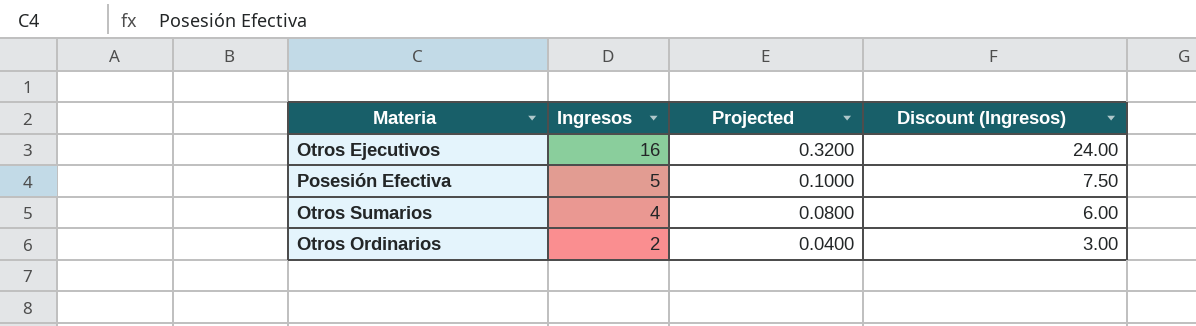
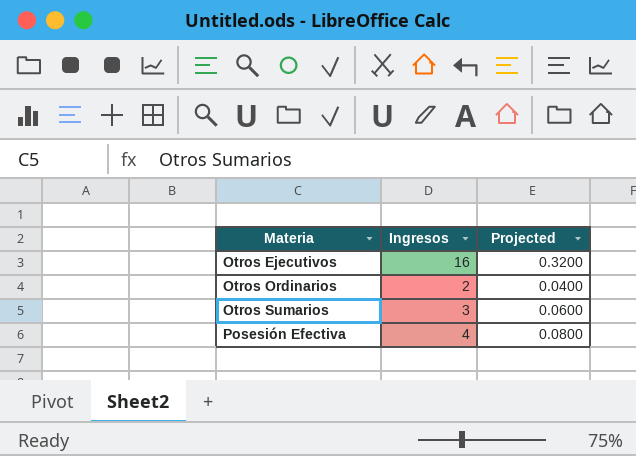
row order: Ingresos descending -> Materia ascending
column Discount (Ingresos) | formula: [Ingresos] * 1.5 -> none
Otros Sumarios | Ingresos: 4 -> 3
Otros Sumarios | Projected: 0.0800 -> 0.0600
Posesión Efectiva | Ingresos: 5 -> 4
Posesión Efectiva | Projected: 0.1000 -> 0.0800

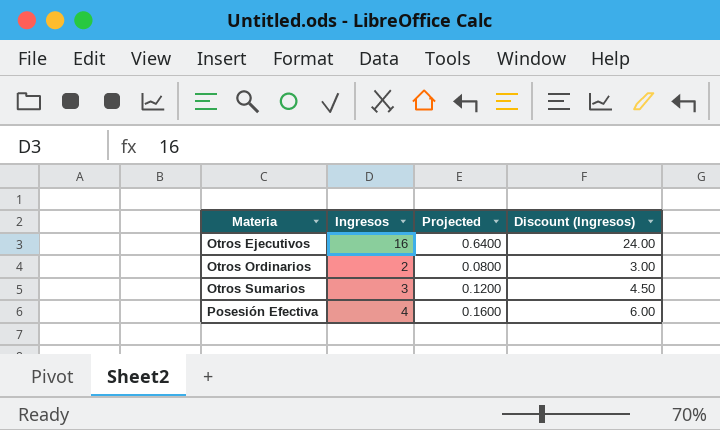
column Projected | formula: [Ingresos] * 0.02 -> [Ingresos] * 0.04
column Discount (Ingresos) | formula: none -> [Ingresos] * 1.5

